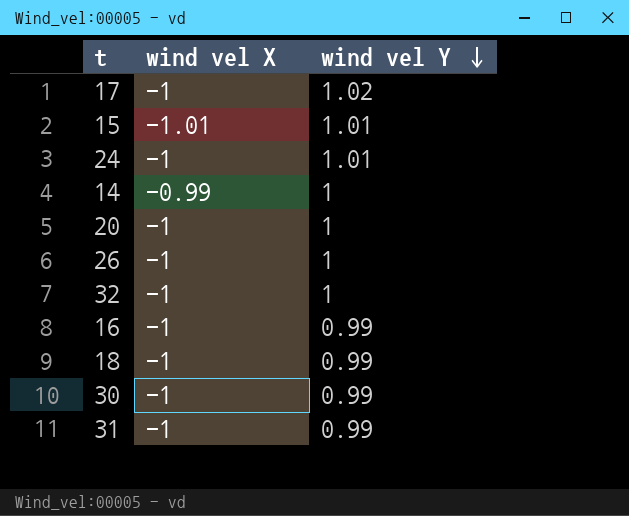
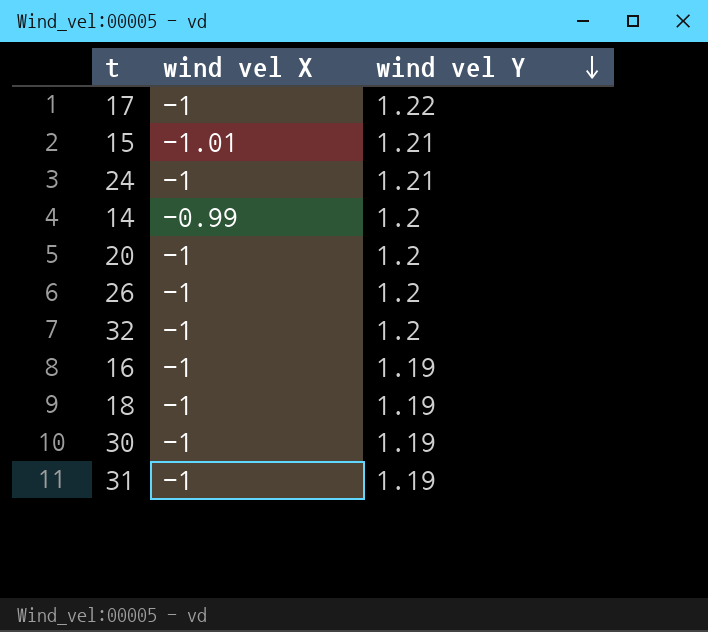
17 | wind vel Y: 1.02 -> 1.22
15 | wind vel Y: 1.01 -> 1.21
24 | wind vel Y: 1.01 -> 1.21
14 | wind vel Y: 1 -> 1.2
20 | wind vel Y: 1 -> 1.2
26 | wind vel Y: 1 -> 1.2
32 | wind vel Y: 1 -> 1.2
16 | wind vel Y: 0.99 -> 1.19
18 | wind vel Y: 0.99 -> 1.19
30 | wind vel Y: 0.99 -> 1.19
31 | wind vel Y: 0.99 -> 1.19

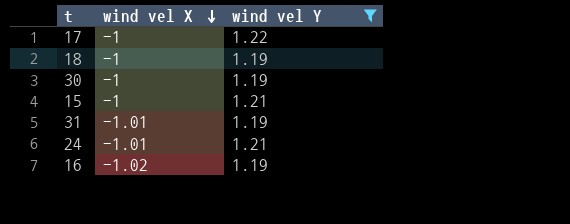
filter: none -> wind vel Y != 1.2
row order: wind vel Y descending -> wind vel X descending
15 | wind vel X: -1.01 -> -1
31 | wind vel X: -1 -> -1.01
24 | wind vel X: -1 -> -1.01
16 | wind vel X: -1 -> -1.02

